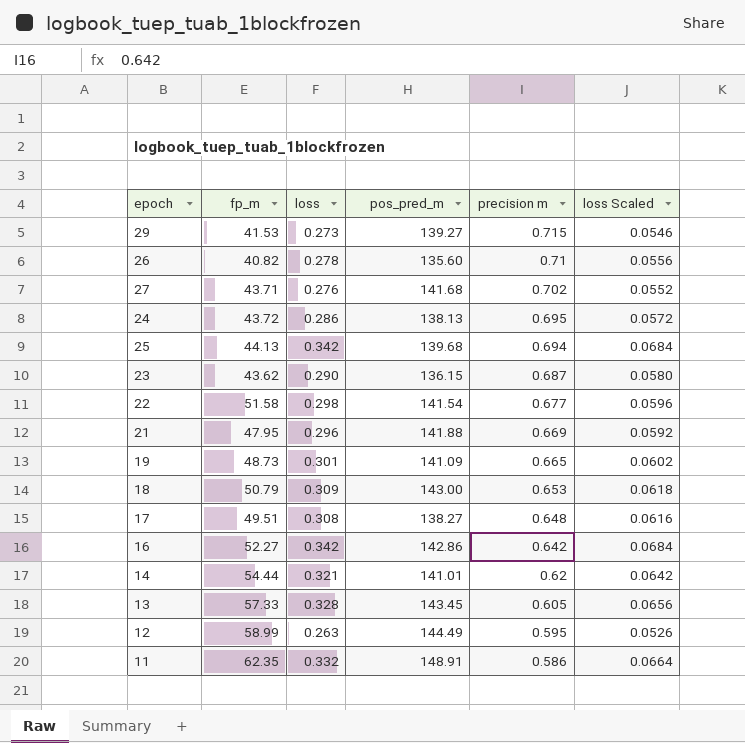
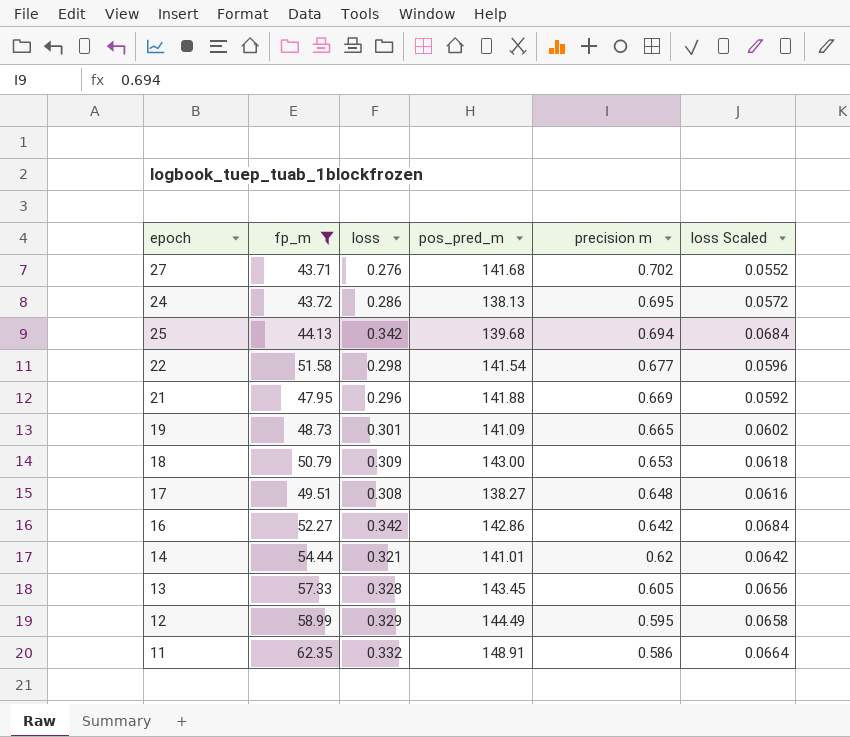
filter: none -> fp_m >= 43.71
12 | loss: 0.263 -> 0.329
12 | loss Scaled: 0.0526 -> 0.0658

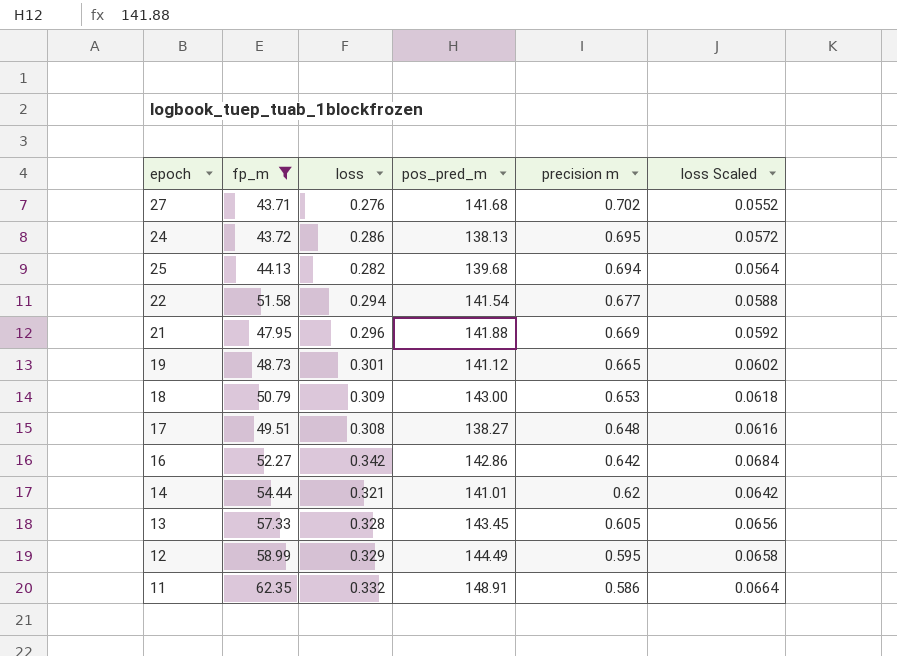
25 | loss: 0.342 -> 0.282
25 | loss Scaled: 0.0684 -> 0.0564
22 | loss: 0.298 -> 0.294
22 | loss Scaled: 0.0596 -> 0.0588
19 | pos_pred_m: 141.09 -> 141.12

